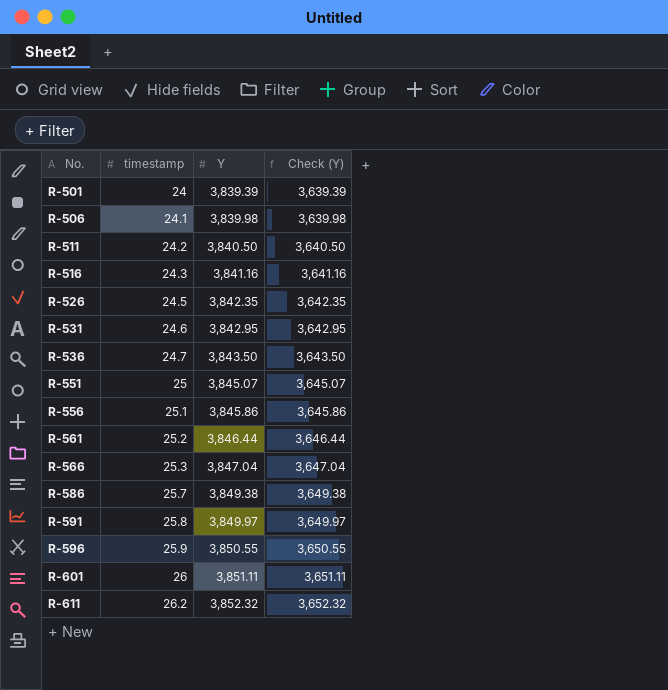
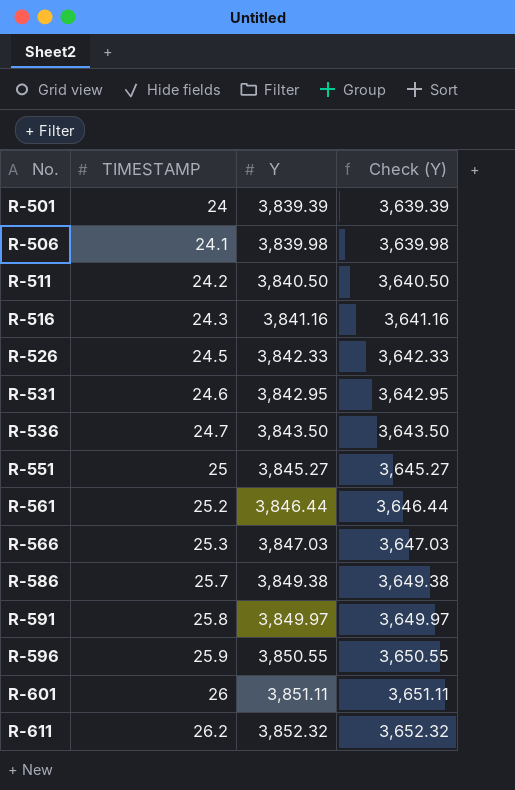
column name: timestamp -> TIMESTAMP
row R-556: 25.1 | 3,845.86 | 3,645.86 -> none
R-526 | Y: 3,842.35 -> 3,842.33
R-526 | Check (Y): 3,642.35 -> 3,642.33
R-551 | Y: 3,845.07 -> 3,845.27
R-551 | Check (Y): 3,645.07 -> 3,645.27
R-566 | Y: 3,847.04 -> 3,847.03
R-566 | Check (Y): 3,647.04 -> 3,647.03

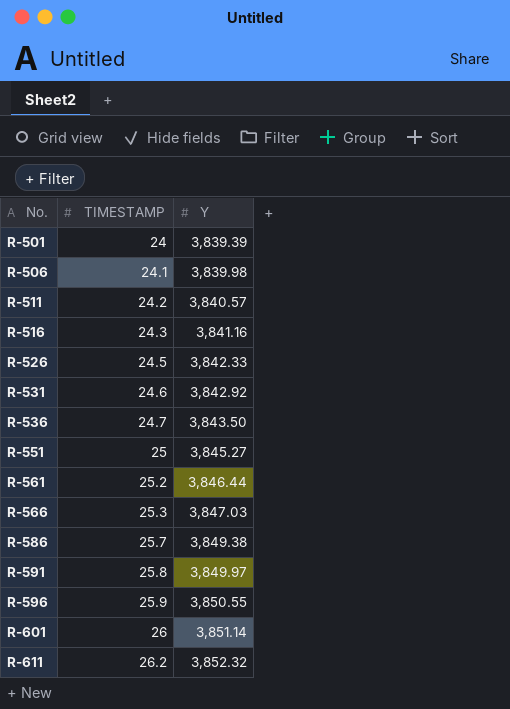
column Check (Y) | formula: [Y] - 200 -> none
R-511 | Y: 3,840.50 -> 3,840.57
R-531 | Y: 3,842.95 -> 3,842.92
R-601 | Y: 3,851.11 -> 3,851.14

